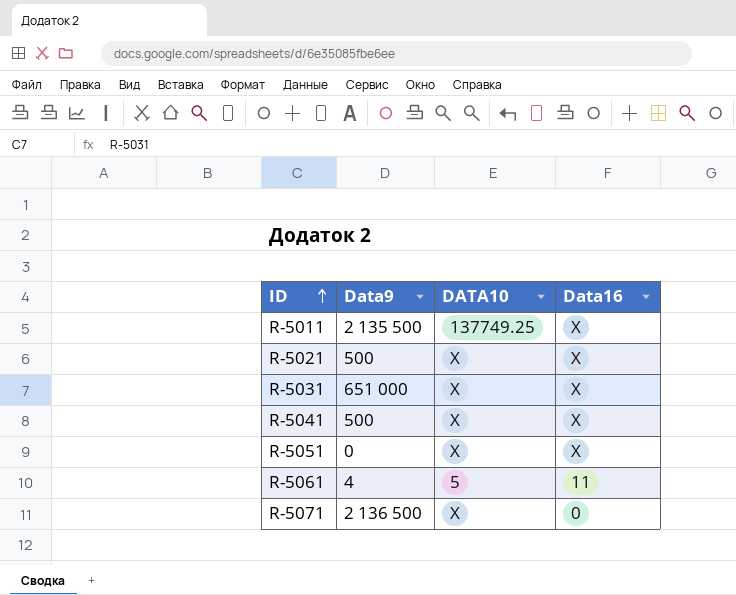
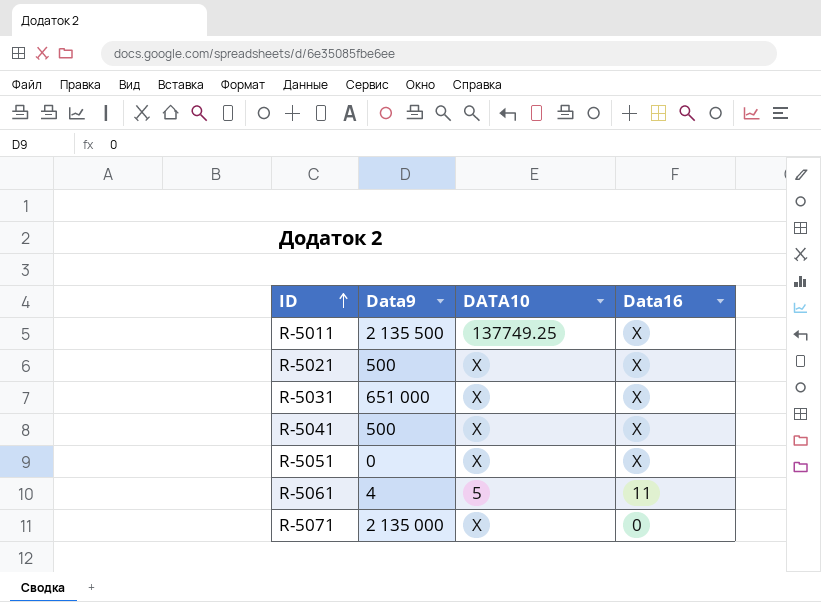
R-5071 | Data9: 2 136 500 -> 2 135 000

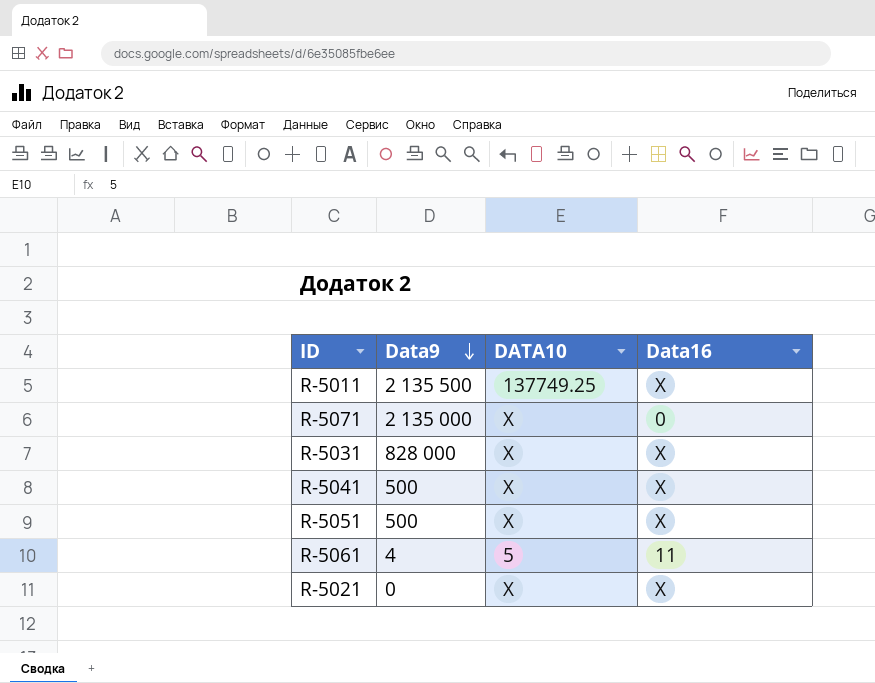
row order: ID ascending -> Data9 descending
R-5031 | Data9: 651 000 -> 828 000
R-5051 | Data9: 0 -> 500
R-5021 | Data9: 500 -> 0

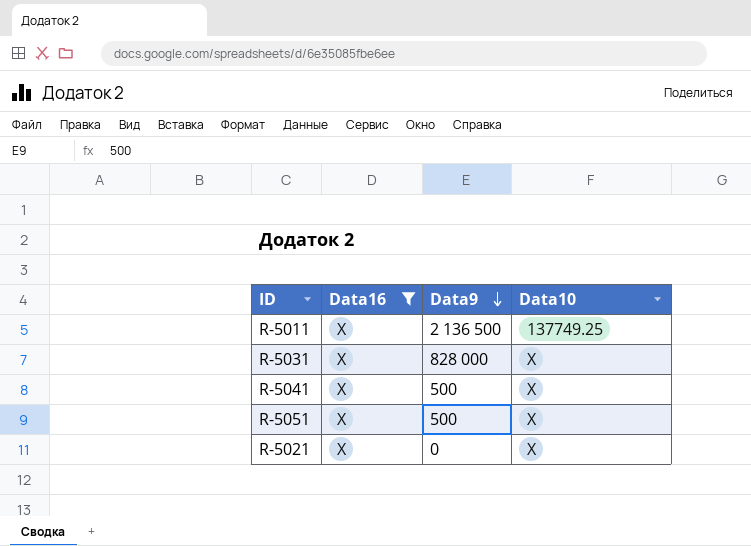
filter: none -> Data16 = X
column Data16 | position: 4 -> 2
column name: DATA10 -> Data10
R-5011 | Data9: 2 135 500 -> 2 136 500

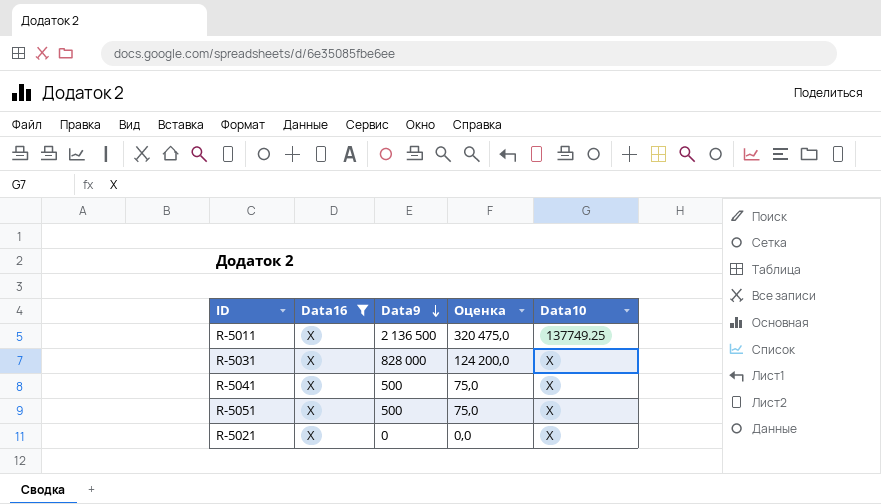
column Оценка | formula: none -> [Data9] * 0,15

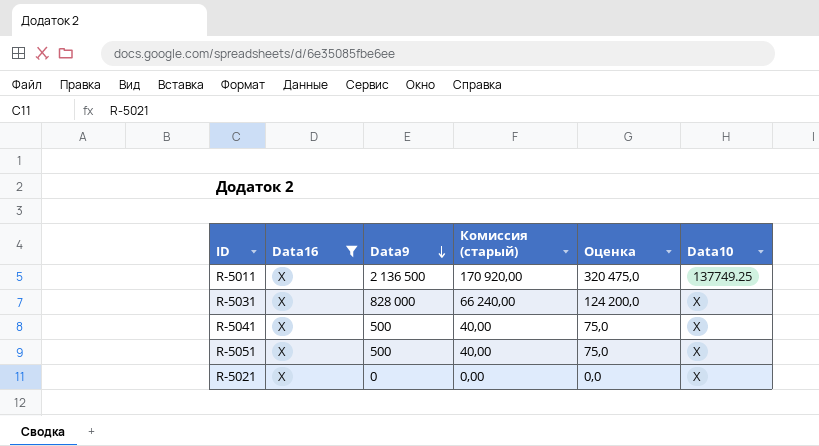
column Комиссия (старый) | formula: none -> [Data9] * 0,08

